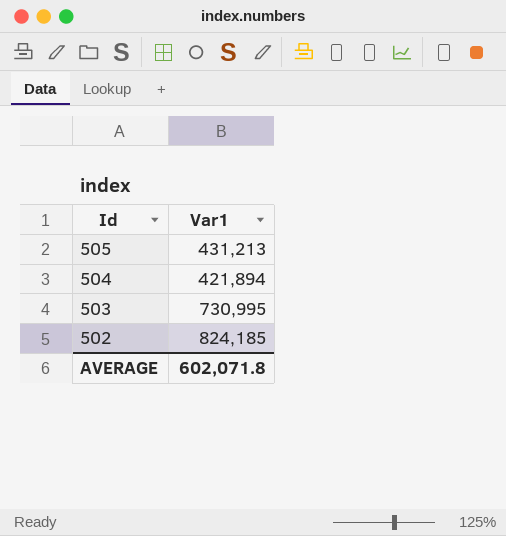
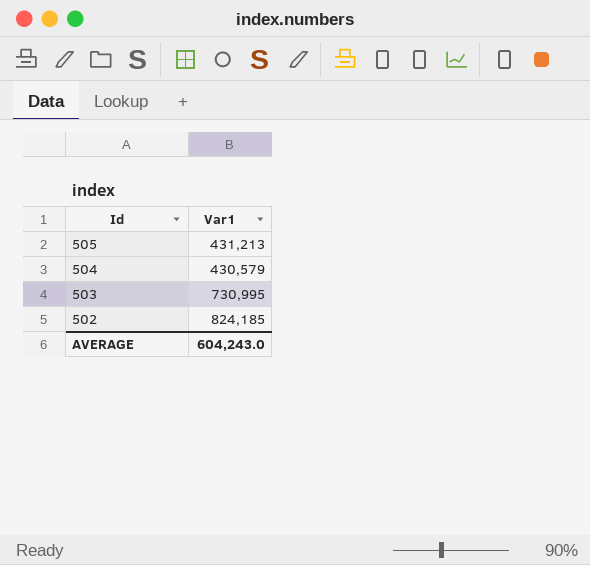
504 | Var1: 421,894 -> 430,579
AVERAGE | Var1: 602,071.8 -> 604,243.0

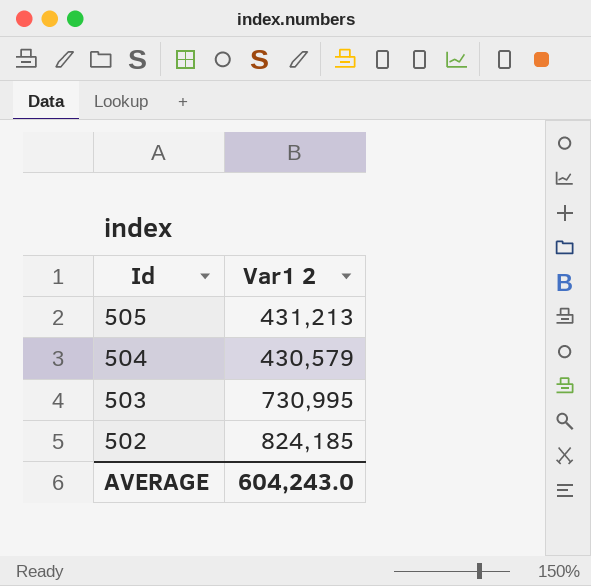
column name: Var1 -> Var1 2

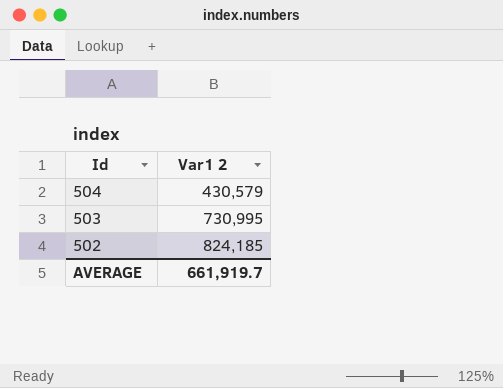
row 505: 431,213 -> none
AVERAGE | Var1 2: 604,243.0 -> 661,919.7

